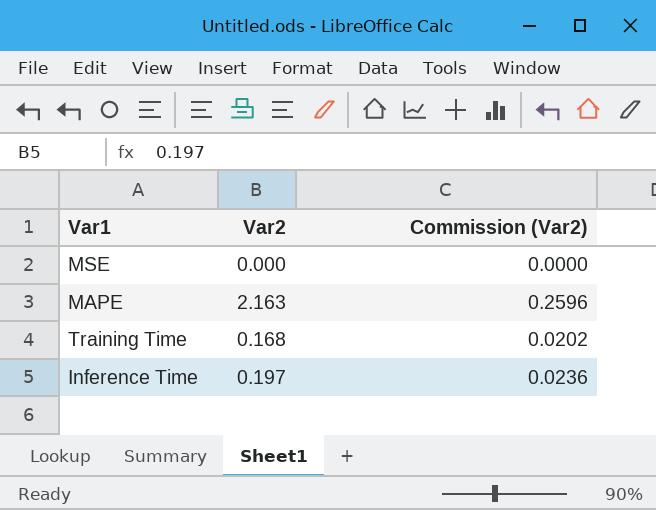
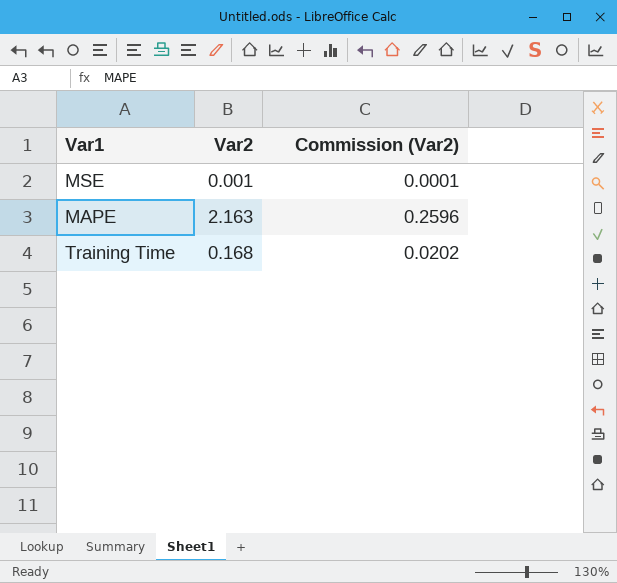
row Inference Time: 0.197 | 0.0236 -> none
MSE | Var2: 0.000 -> 0.001
MSE | Commission (Var2): 0.0000 -> 0.0001

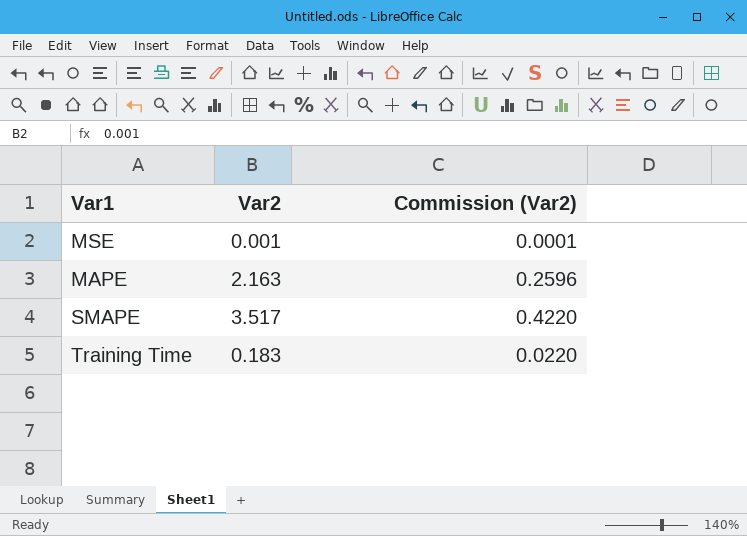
row SMAPE: none -> 3.517 | 0.4220
Training Time | Var2: 0.168 -> 0.183
Training Time | Commission (Var2): 0.0202 -> 0.0220

